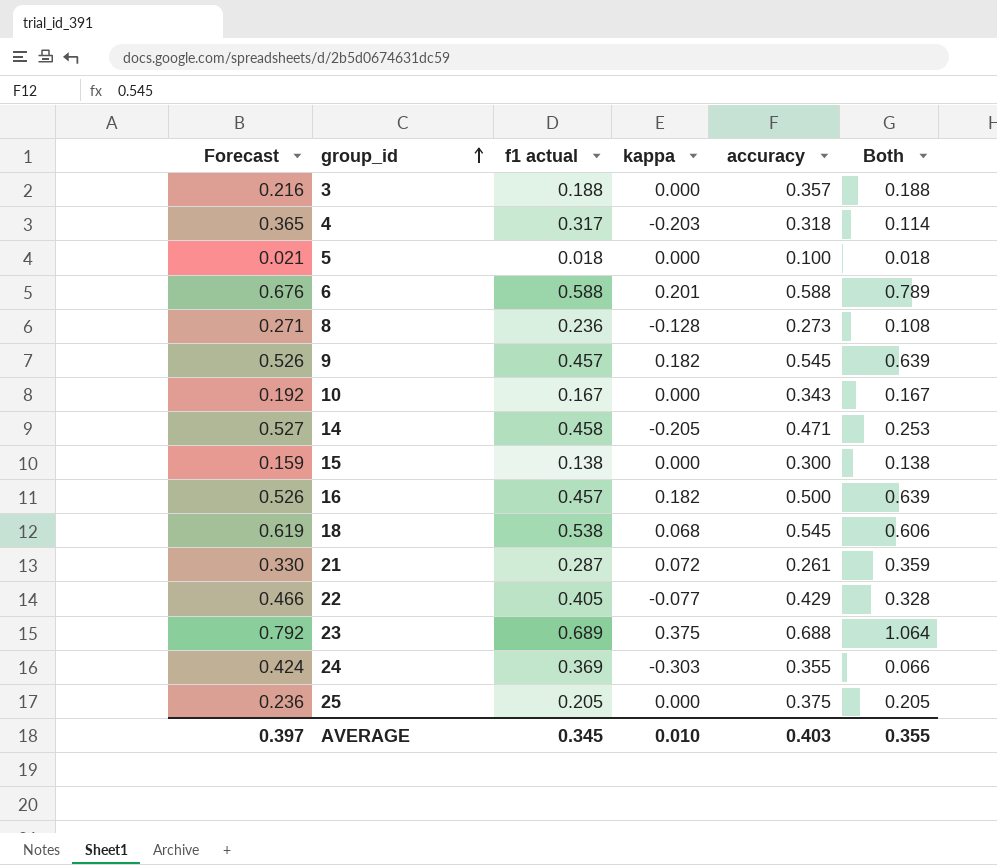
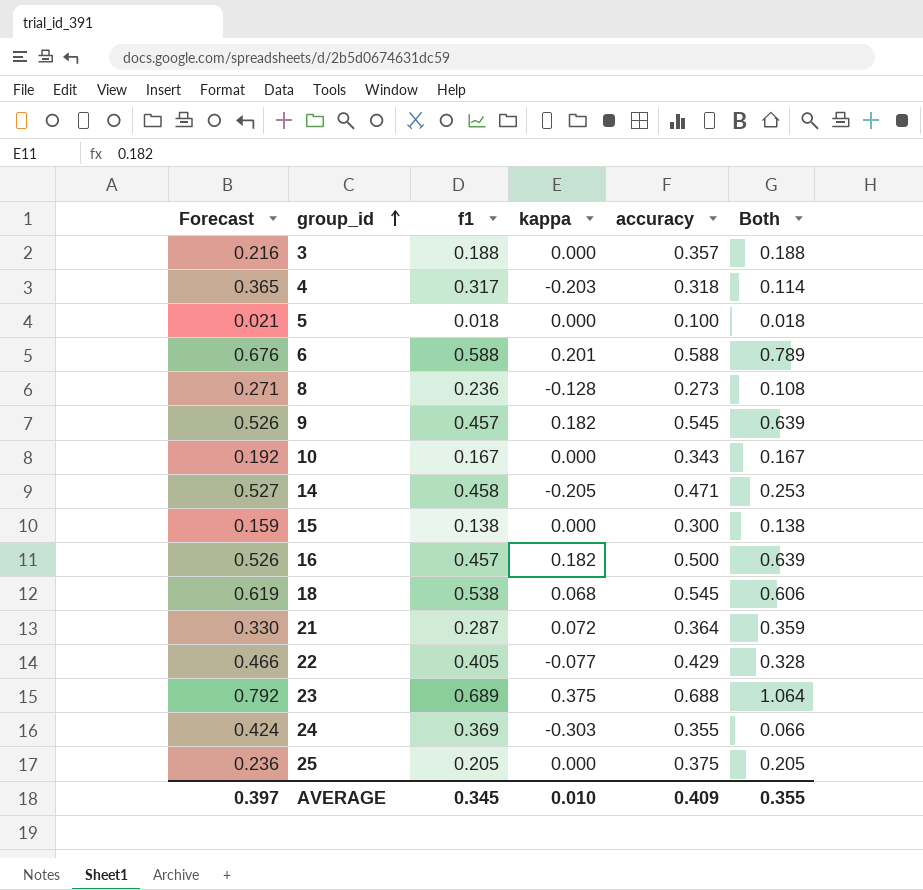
column name: f1 actual -> f1
21 | accuracy: 0.261 -> 0.364
AVERAGE | accuracy: 0.403 -> 0.409

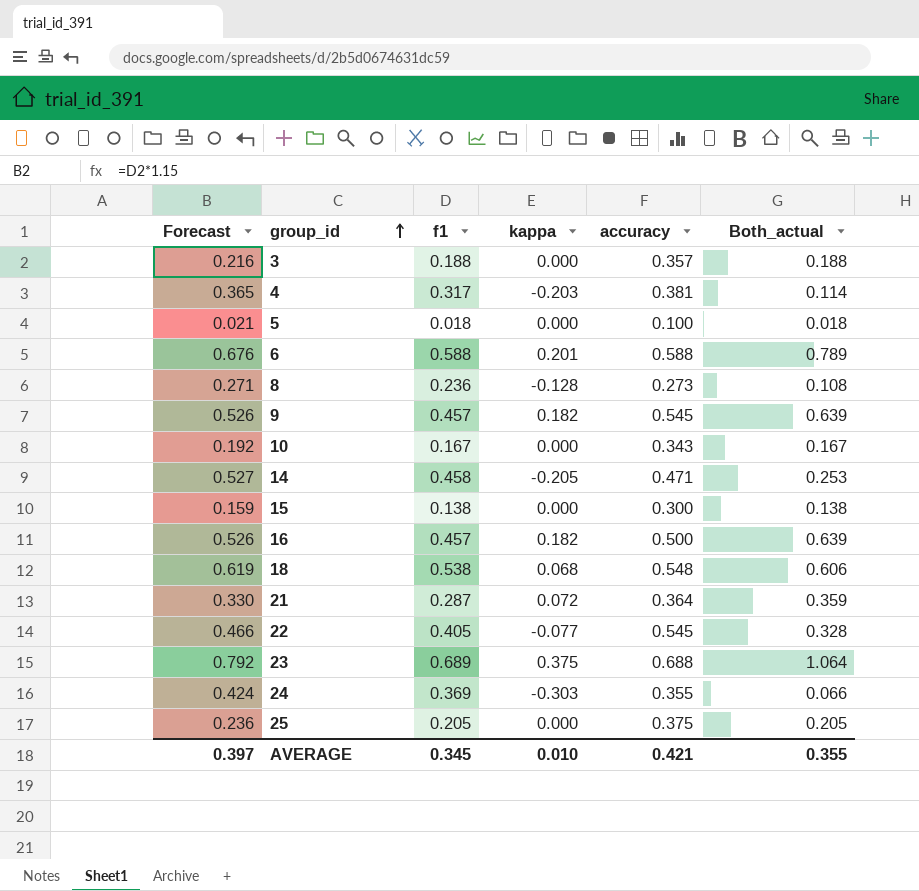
column name: Both -> Both_actual
4 | accuracy: 0.318 -> 0.381
18 | accuracy: 0.545 -> 0.548
22 | accuracy: 0.429 -> 0.545
AVERAGE | accuracy: 0.409 -> 0.421

